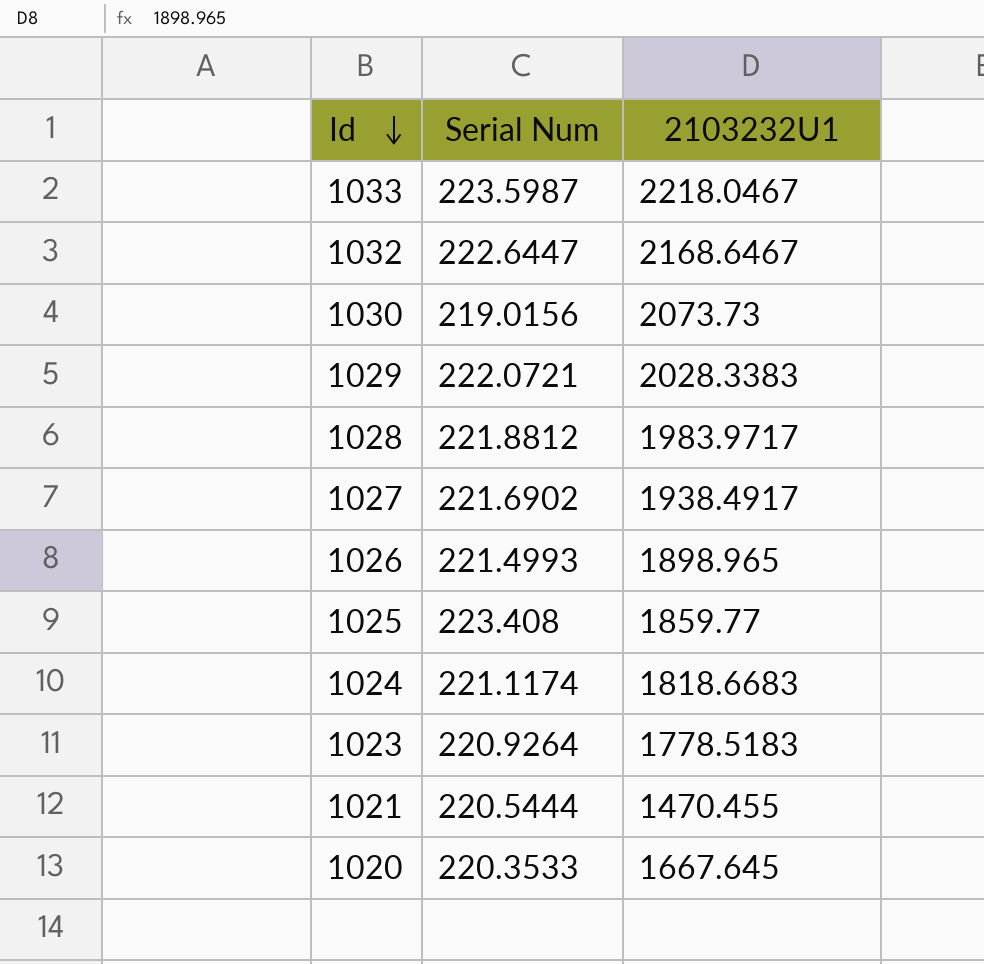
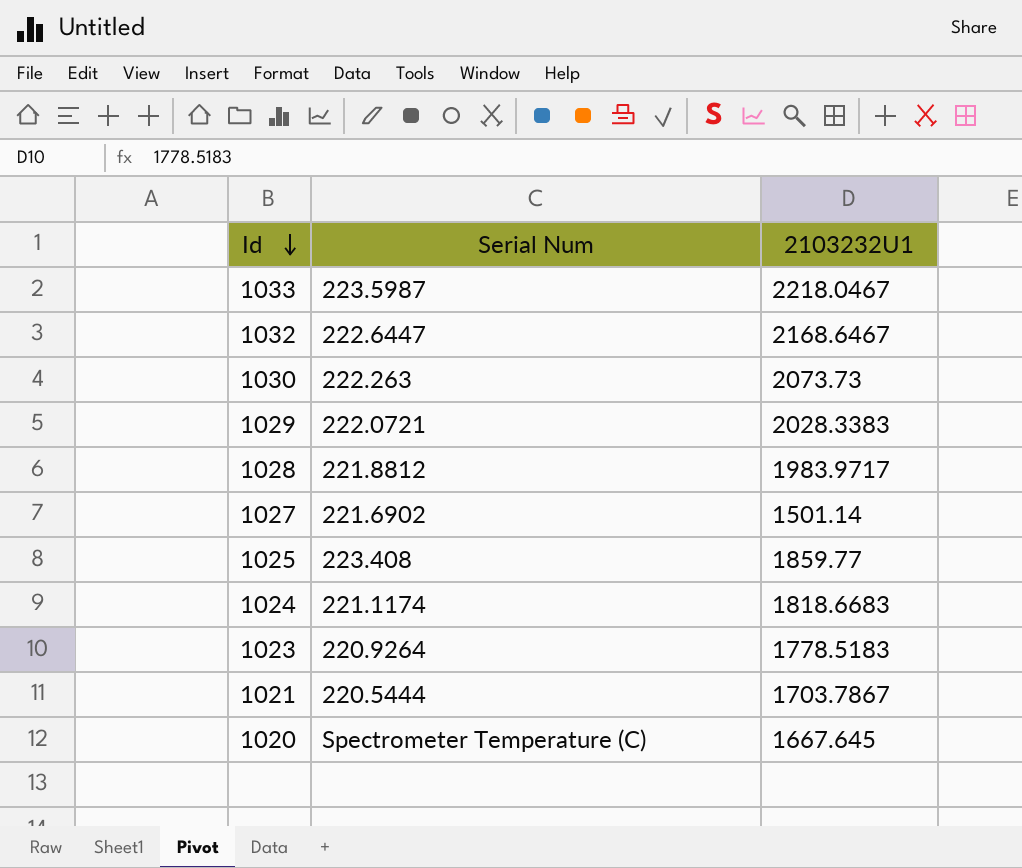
row 1026: 221.4993 | 1898.965 -> none
1030 | Serial Num: 219.0156 -> 222.263
1027 | 2103232U1: 1938.4917 -> 1501.14
1021 | 2103232U1: 1470.455 -> 1703.7867
1020 | Serial Num: 220.3533 -> Spectrometer Temperature (C)

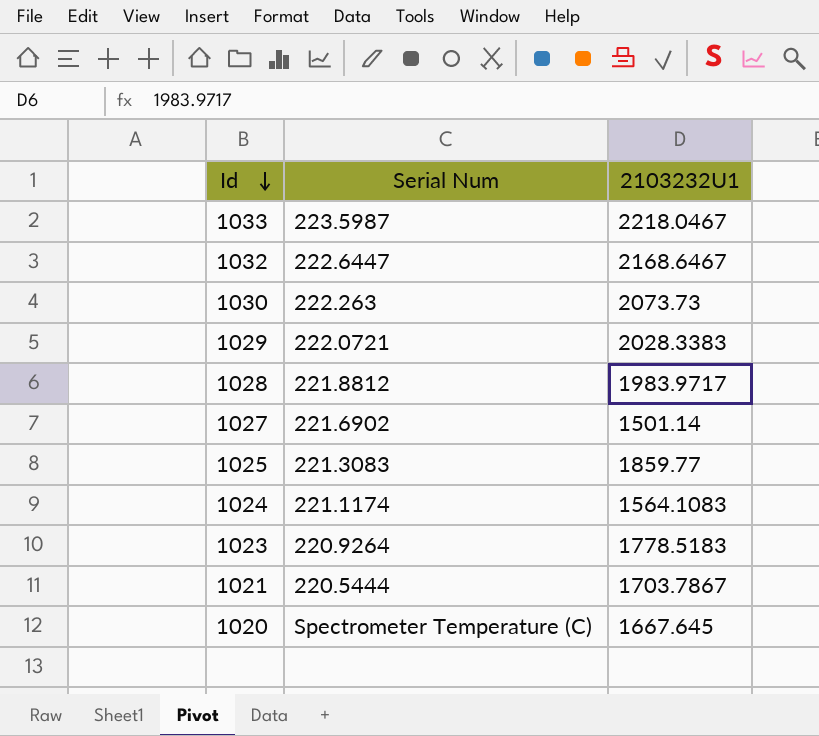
1025 | Serial Num: 223.408 -> 221.3083
1024 | 2103232U1: 1818.6683 -> 1564.1083

